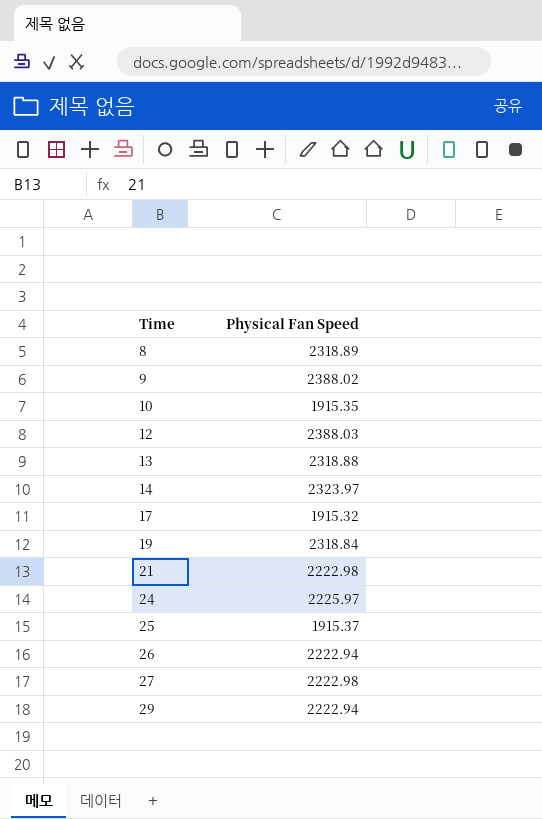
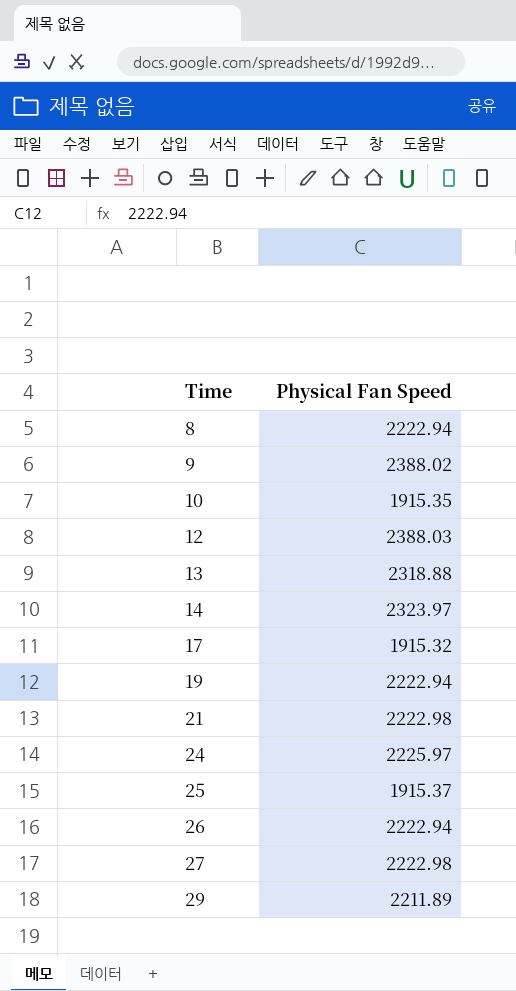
8 | Physical Fan Speed: 2318.89 -> 2222.94
19 | Physical Fan Speed: 2318.84 -> 2222.94
29 | Physical Fan Speed: 2222.94 -> 2211.89

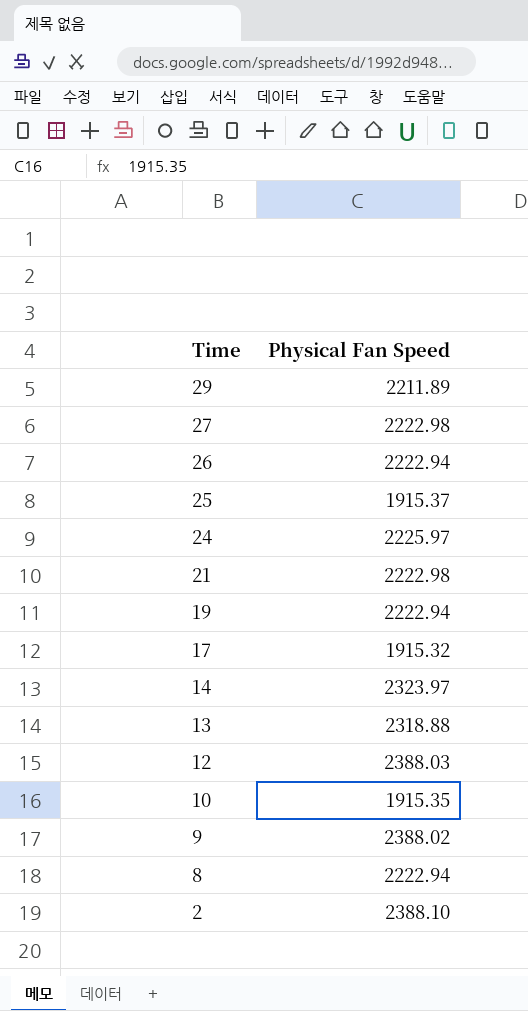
row order: Time ascending -> Time descending
row 2: none -> 2388.10

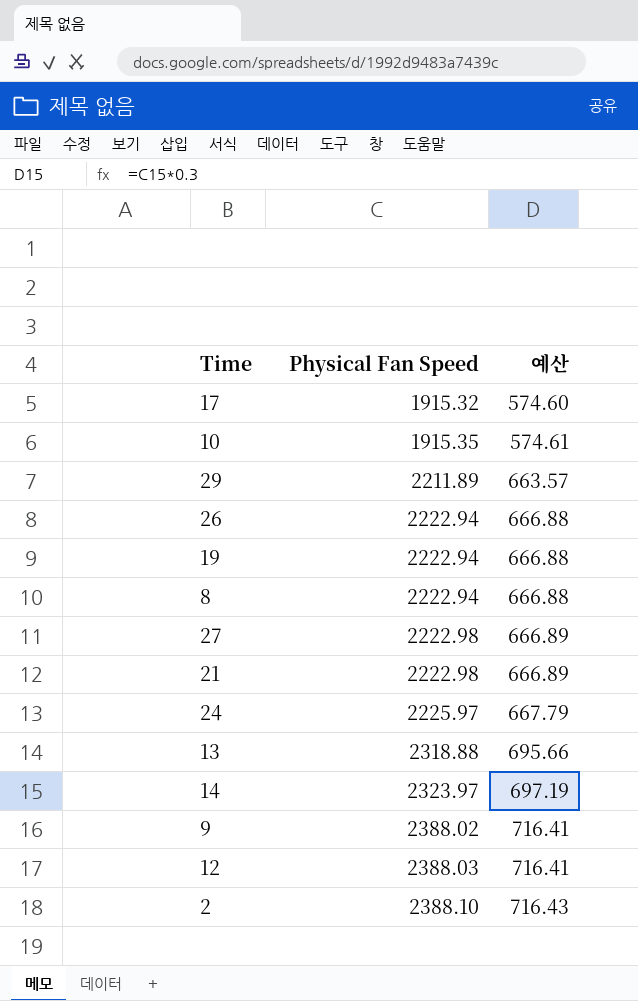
row order: Time descending -> Physical Fan Speed ascending
column 예산 | formula: none -> [Physical Fan Speed] * 0.3
row 25: 1915.37 -> none

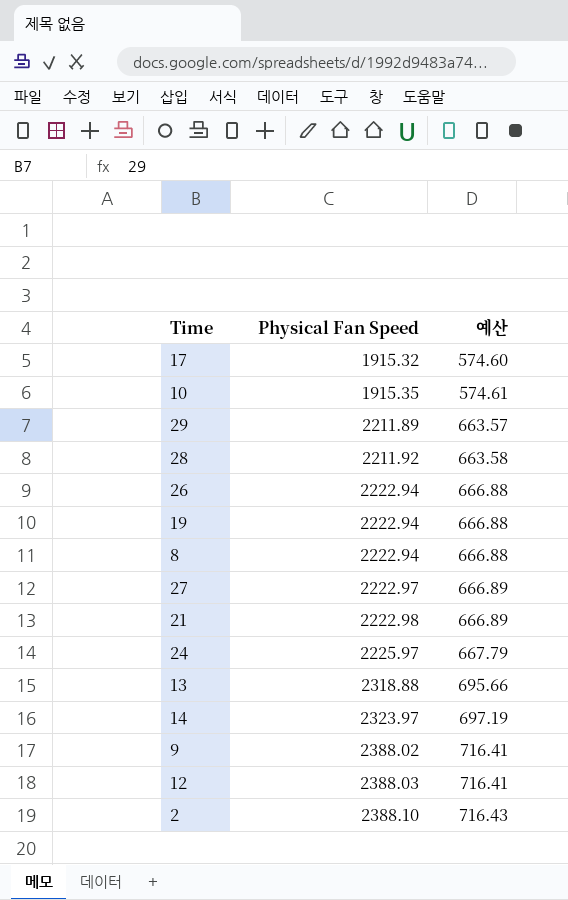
row 28: none -> 2211.92 | 663.58
27 | Physical Fan Speed: 2222.98 -> 2222.97

